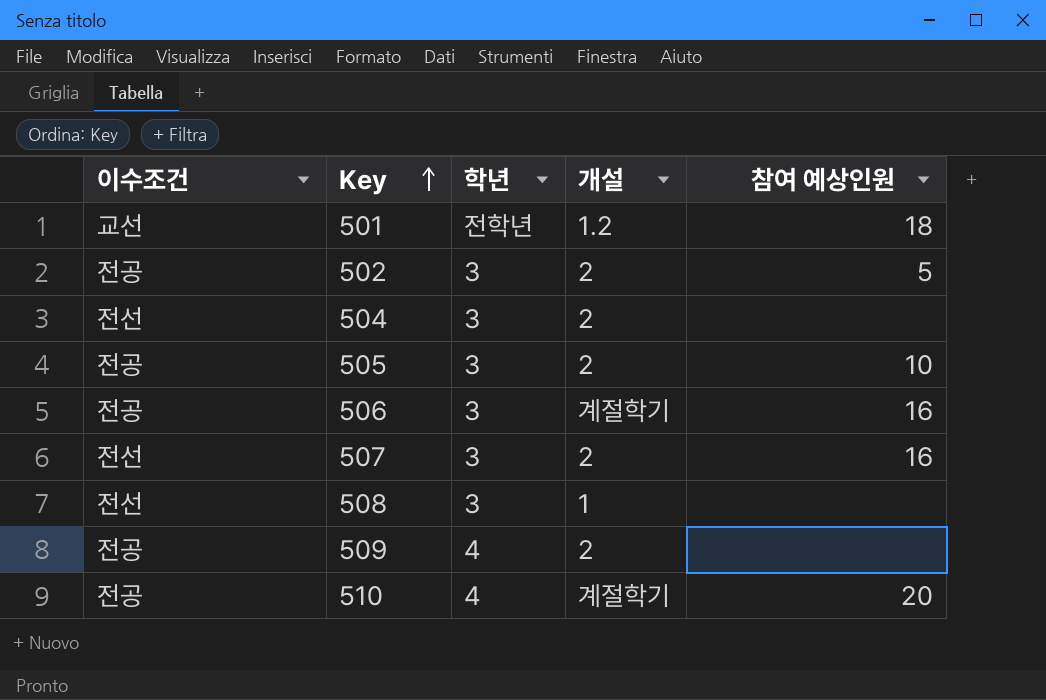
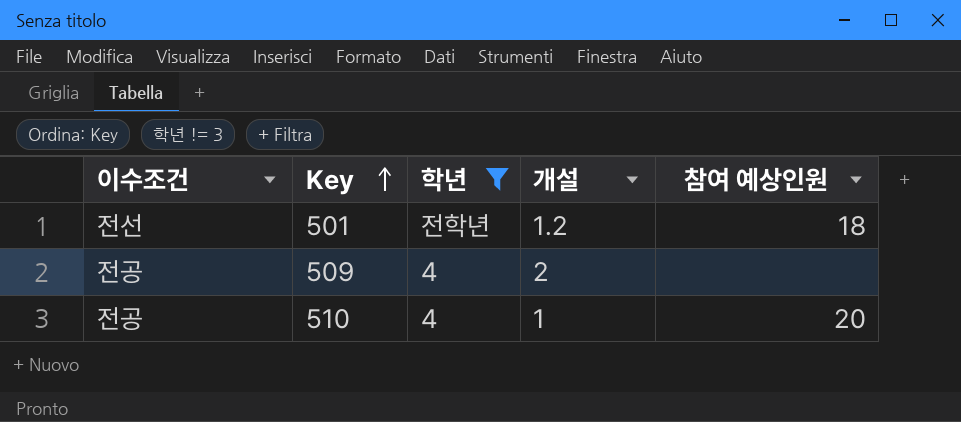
filter: none -> 학년 != 3
501 | 이수조건: 교선 -> 전선
510 | 개설: 계절학기 -> 1

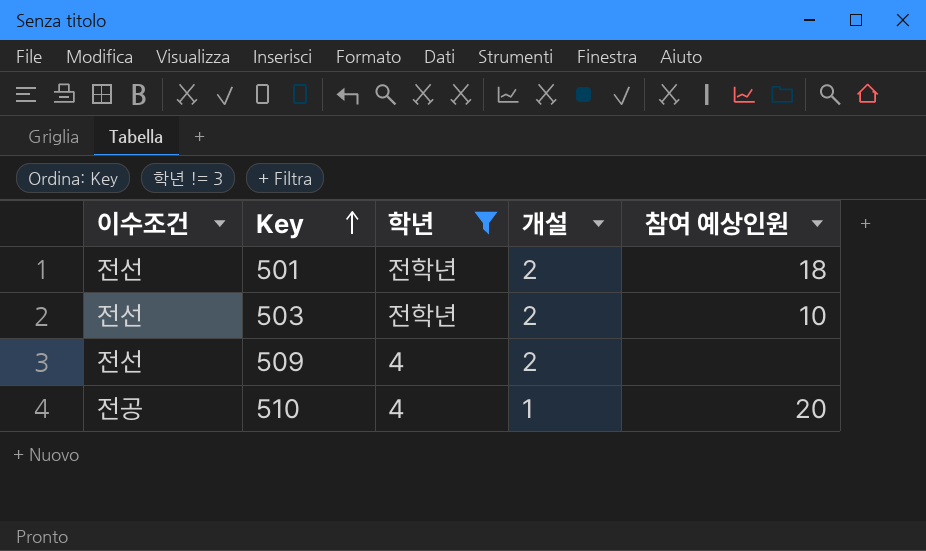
501 | 개설: 1.2 -> 2
row 503: none -> 전선 | 전학년 | 2 | 10
509 | 이수조건: 전공 -> 전선

